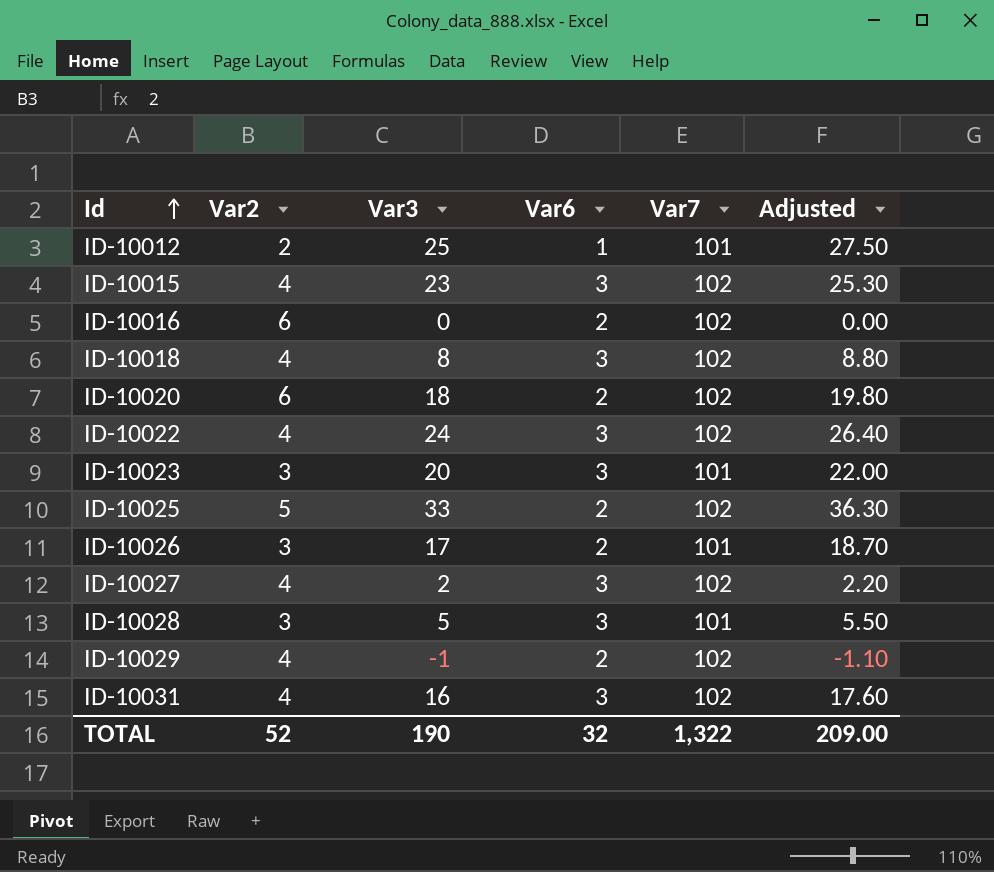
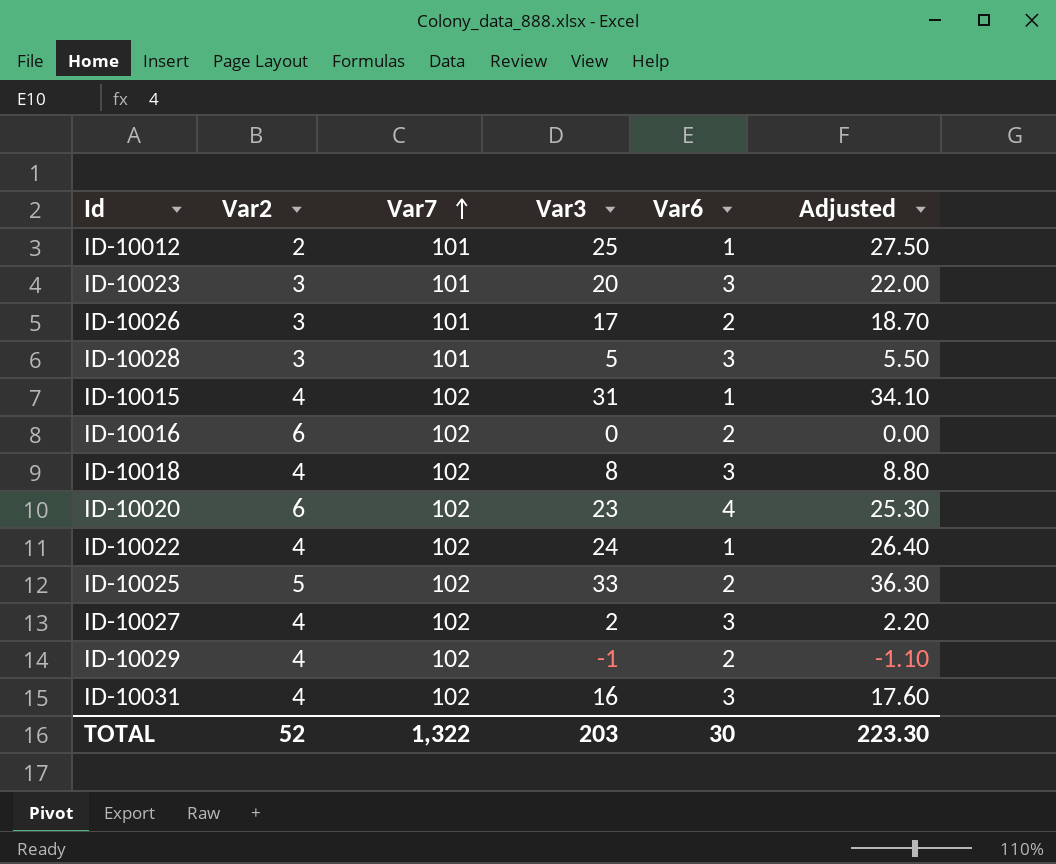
row order: Id ascending -> Var7 ascending
column Var7 | position: 5 -> 3
ID-10015 | Var3: 23 -> 31
ID-10015 | Var6: 3 -> 1
ID-10015 | Adjusted: 25.30 -> 34.10
ID-10020 | Var3: 18 -> 23
ID-10020 | Var6: 2 -> 4
ID-10020 | Adjusted: 19.80 -> 25.30
ID-10022 | Var6: 3 -> 1
TOTAL | Var3: 190 -> 203
TOTAL | Var6: 32 -> 30
TOTAL | Adjusted: 209.00 -> 223.30

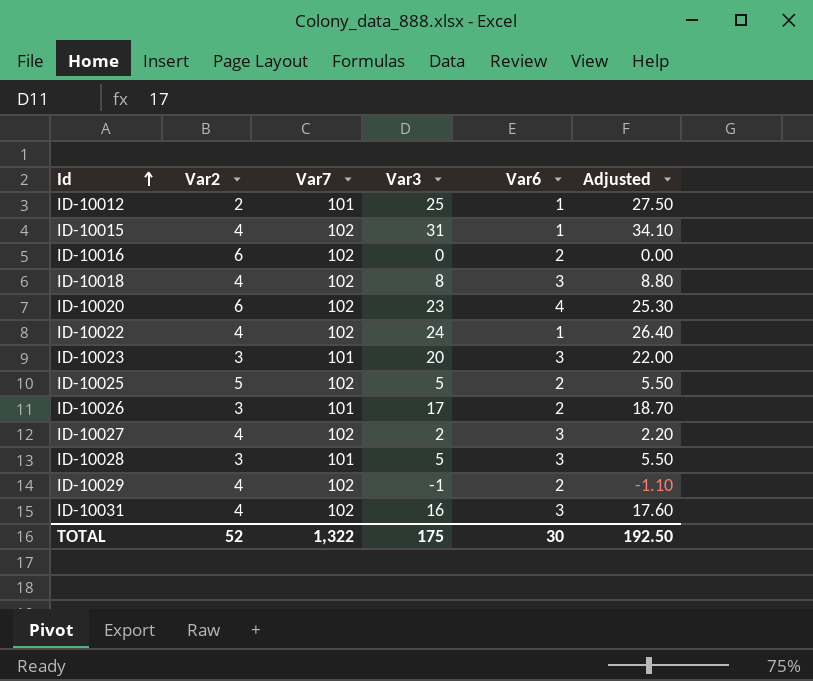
row order: Var7 ascending -> Id ascending
ID-10025 | Var3: 33 -> 5
ID-10025 | Adjusted: 36.30 -> 5.50
TOTAL | Var3: 203 -> 175
TOTAL | Adjusted: 223.30 -> 192.50

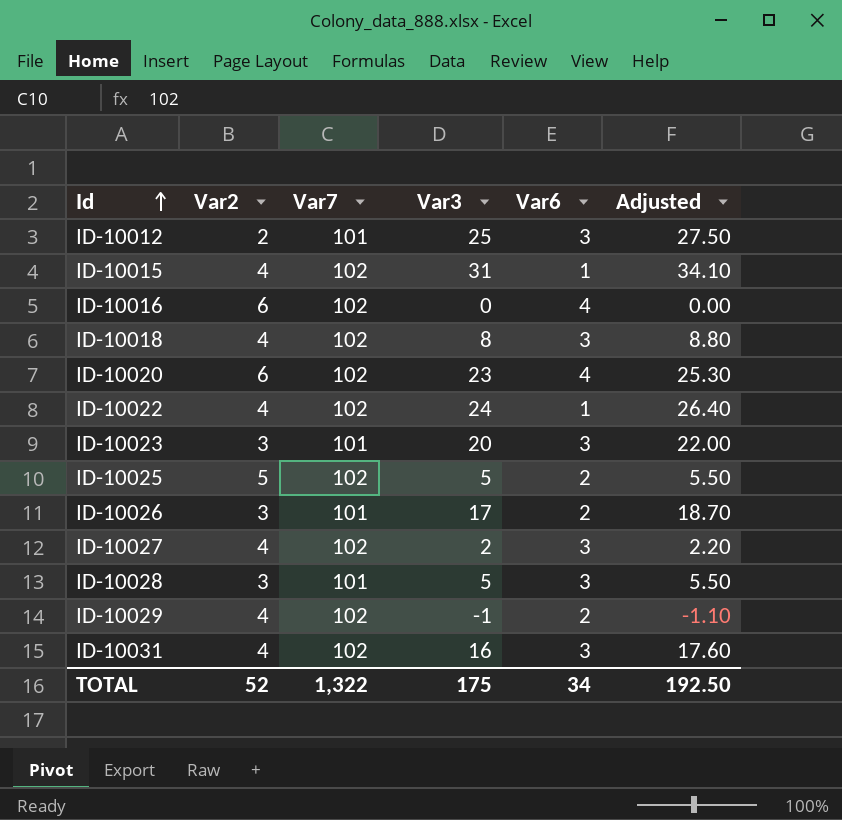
ID-10012 | Var6: 1 -> 3
ID-10016 | Var6: 2 -> 4
TOTAL | Var6: 30 -> 34

